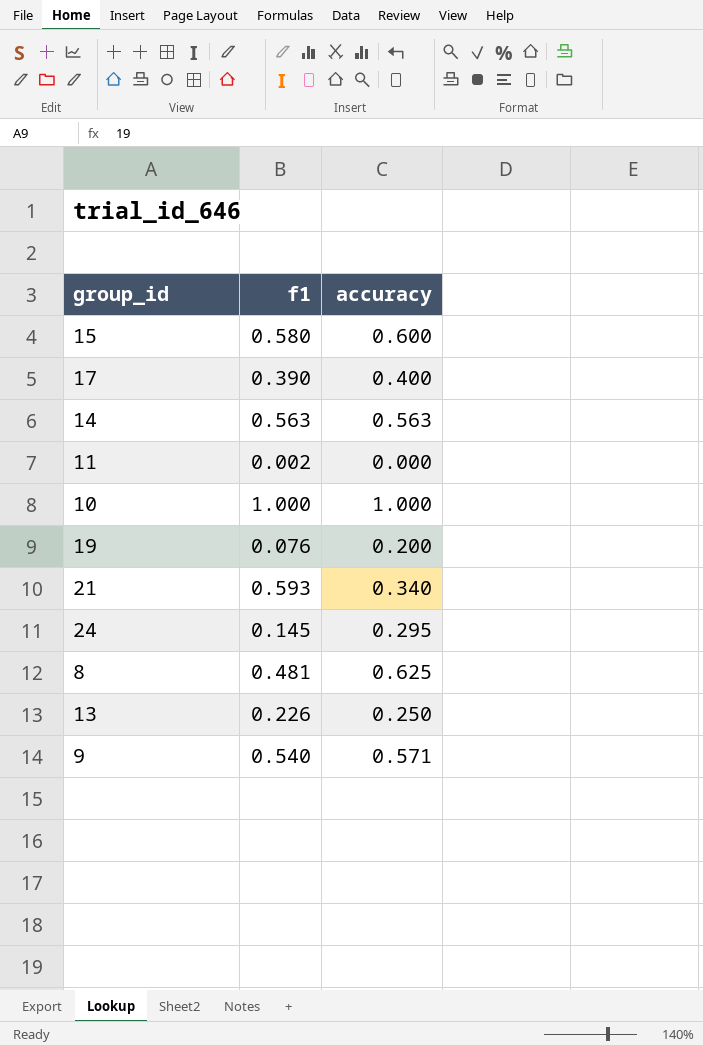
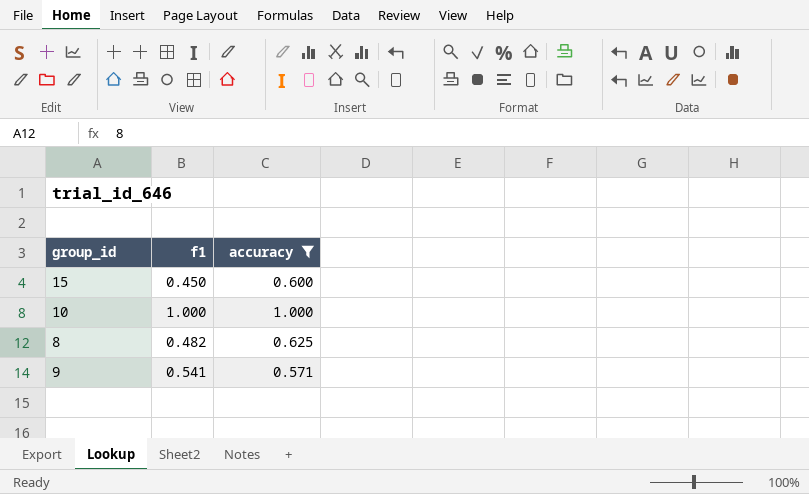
filter: none -> accuracy >= 0.571
15 | f1: 0.580 -> 0.450
8 | f1: 0.481 -> 0.482
9 | f1: 0.540 -> 0.541

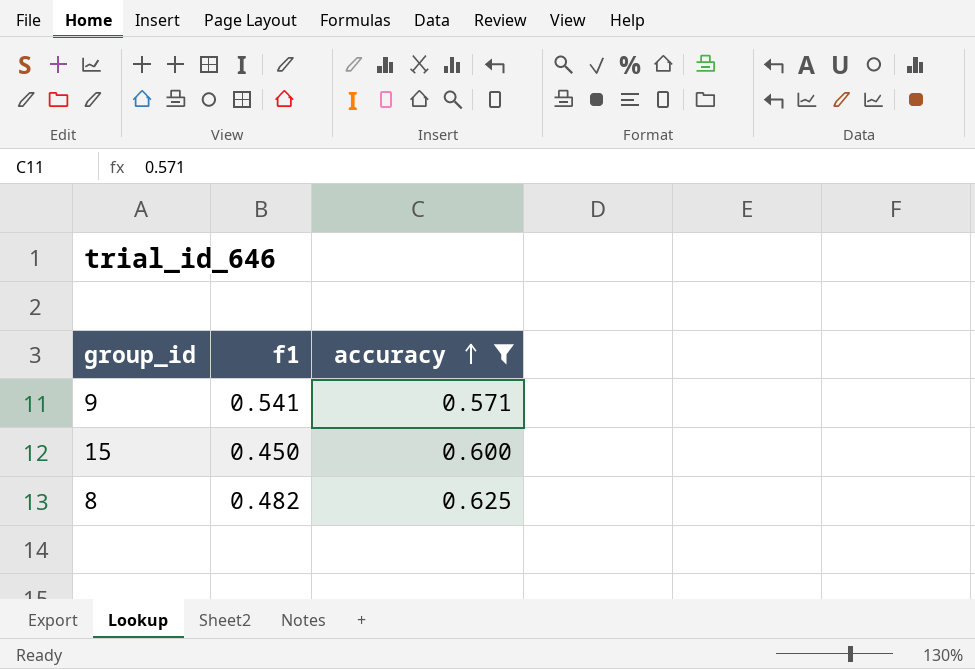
row order: none -> accuracy ascending
row 10: 1.000 | 1.000 -> none

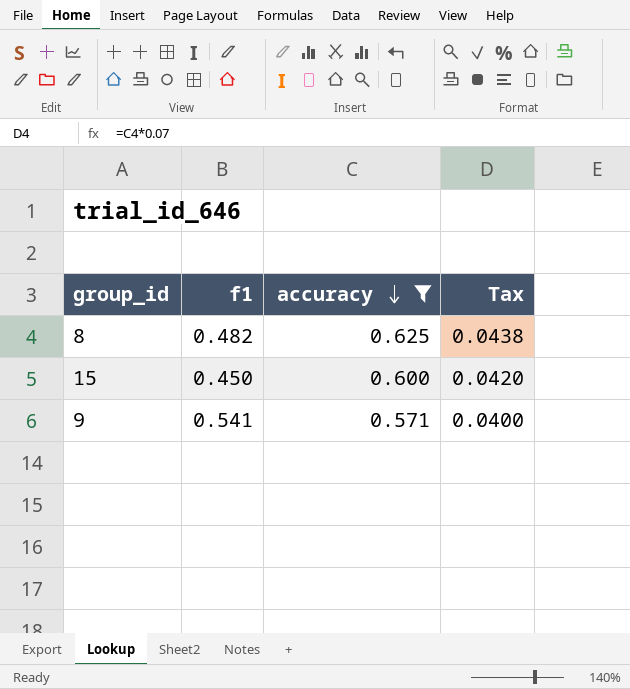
row order: accuracy ascending -> accuracy descending
column Tax | formula: none -> [accuracy] * 0.07

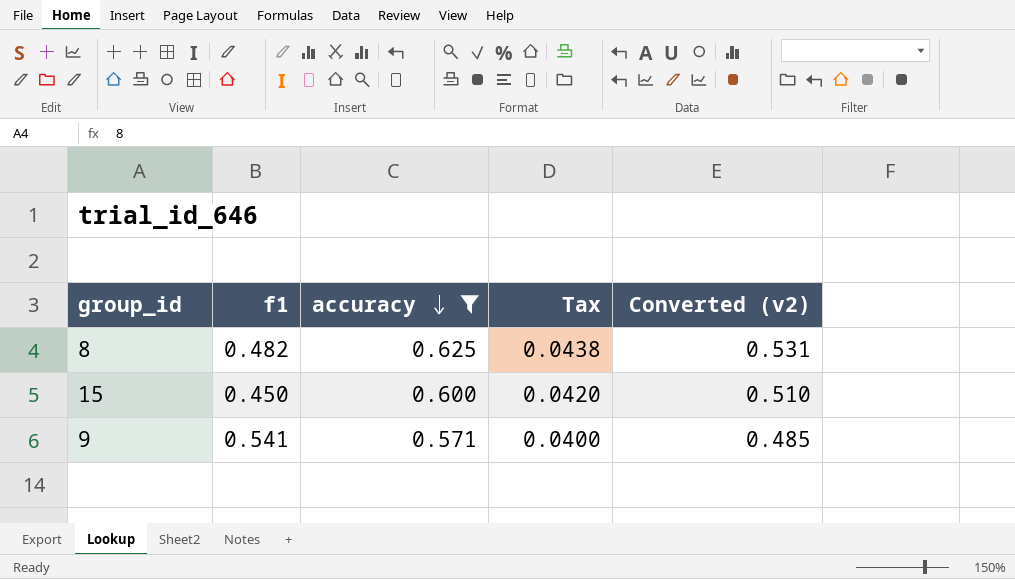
column Converted (v2) | formula: none -> [accuracy] * 0.85

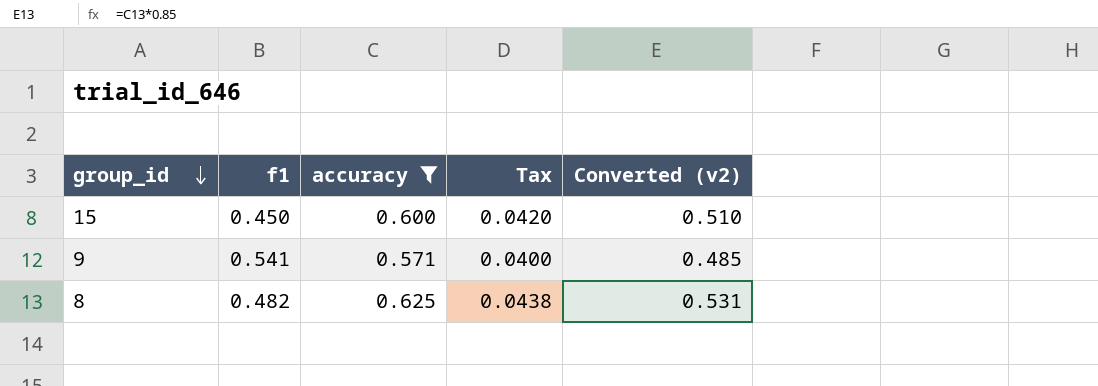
row order: accuracy descending -> group_id descending

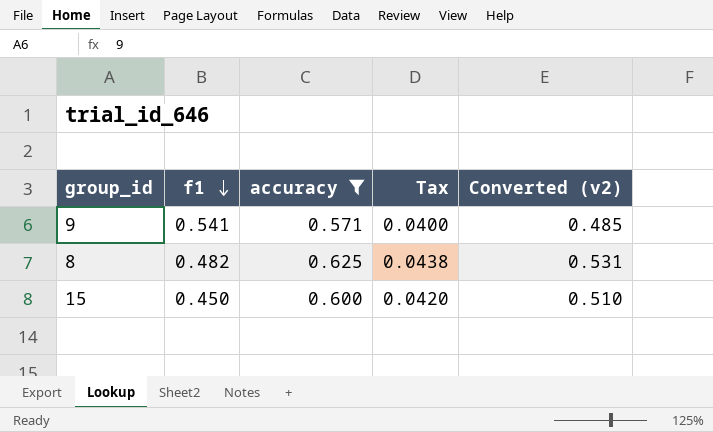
row order: group_id descending -> f1 descending

